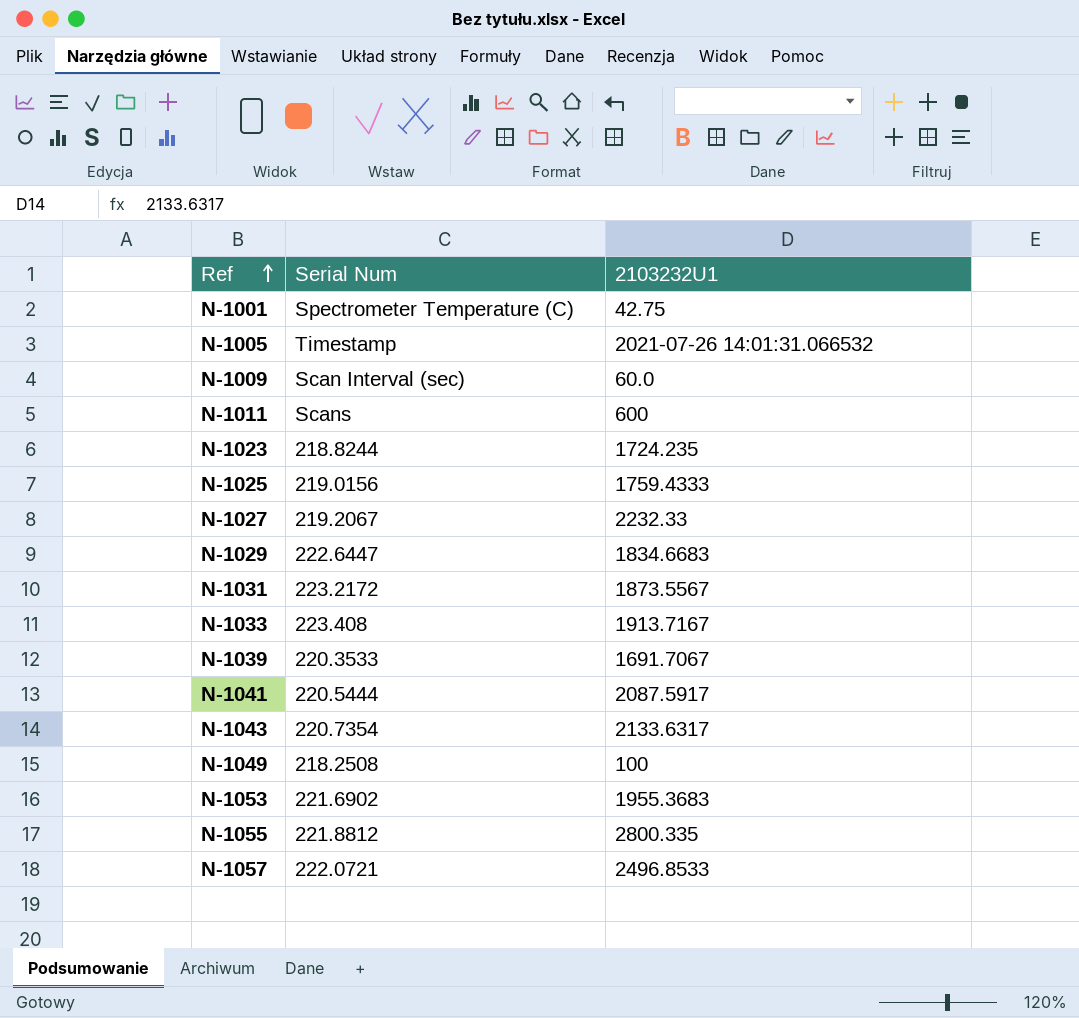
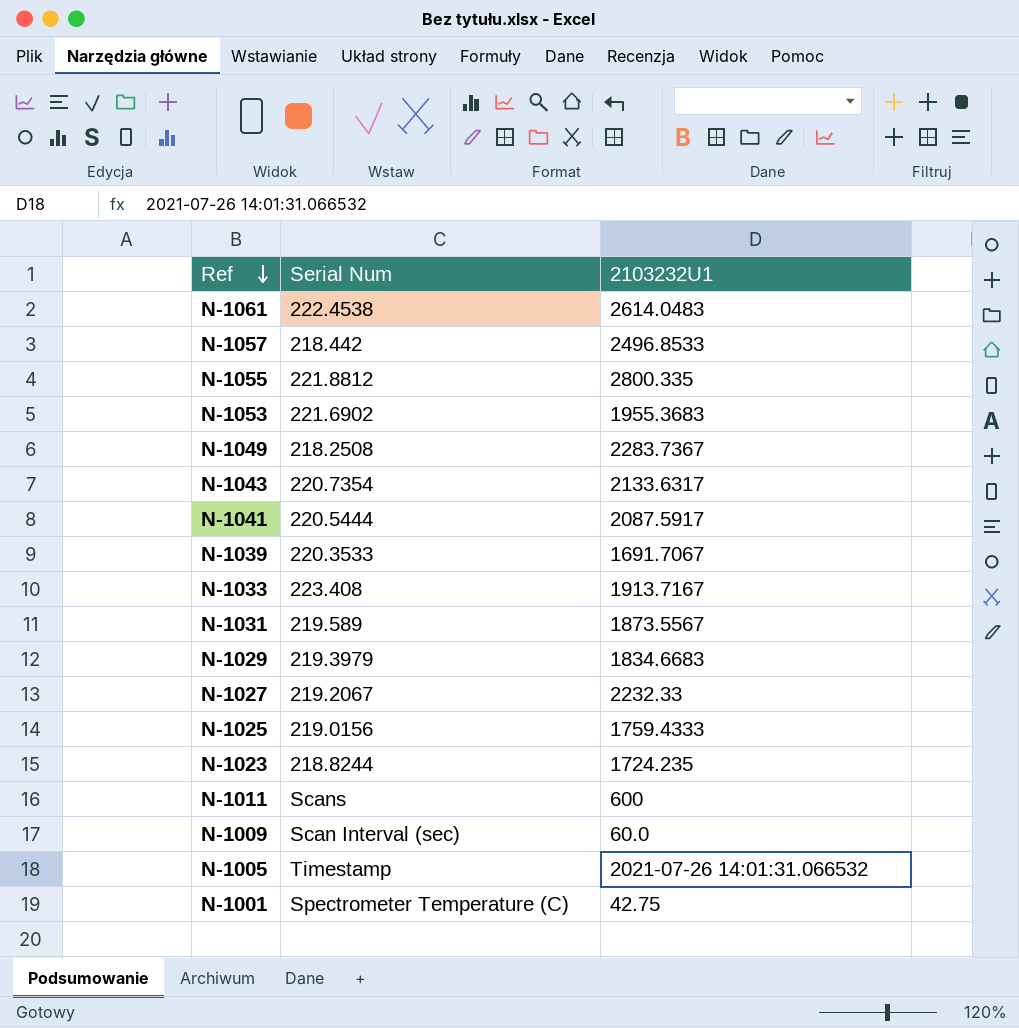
row order: Ref ascending -> Ref descending
row N-1061: none -> 222.4538 | 2614.0483
N-1057 | Serial Num: 222.0721 -> 218.442
N-1049 | 2103232U1: 100 -> 2283.7367
N-1031 | Serial Num: 223.2172 -> 219.589
N-1029 | Serial Num: 222.6447 -> 219.3979

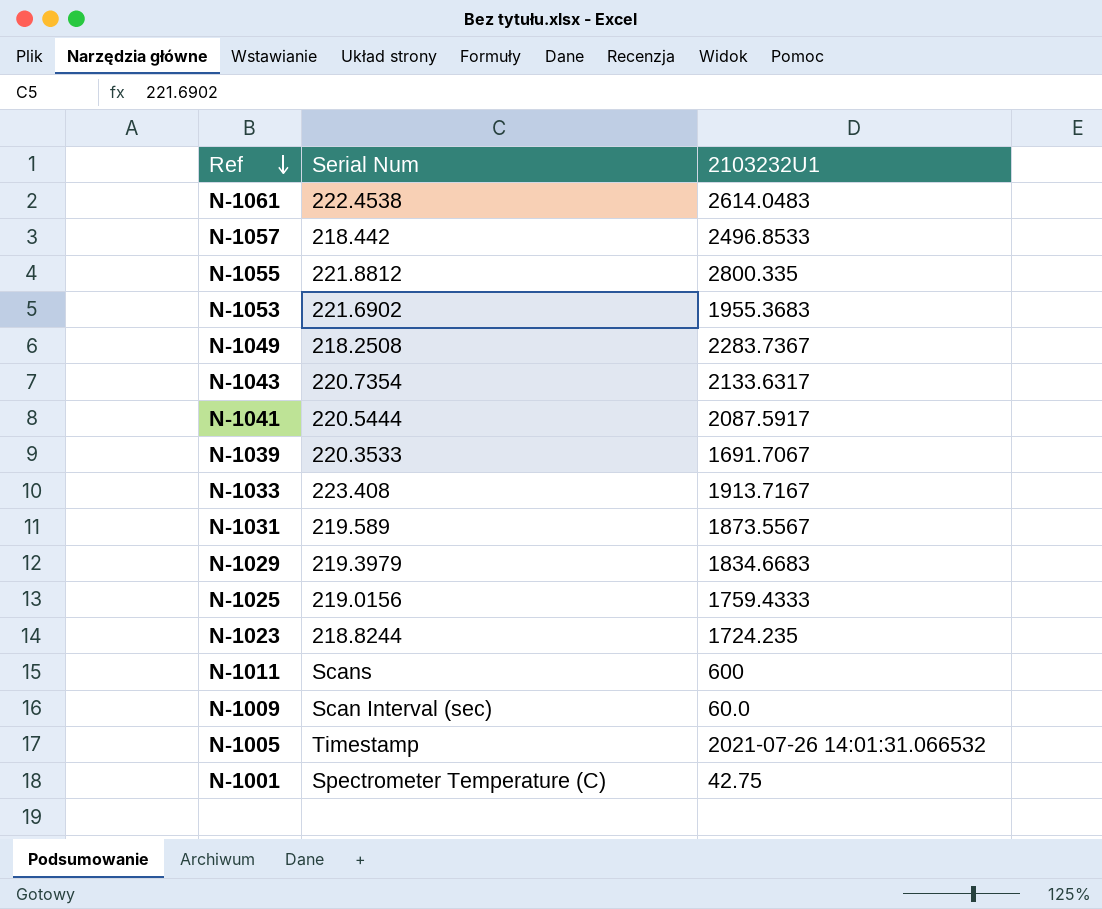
row N-1027: 219.2067 | 2232.33 -> none

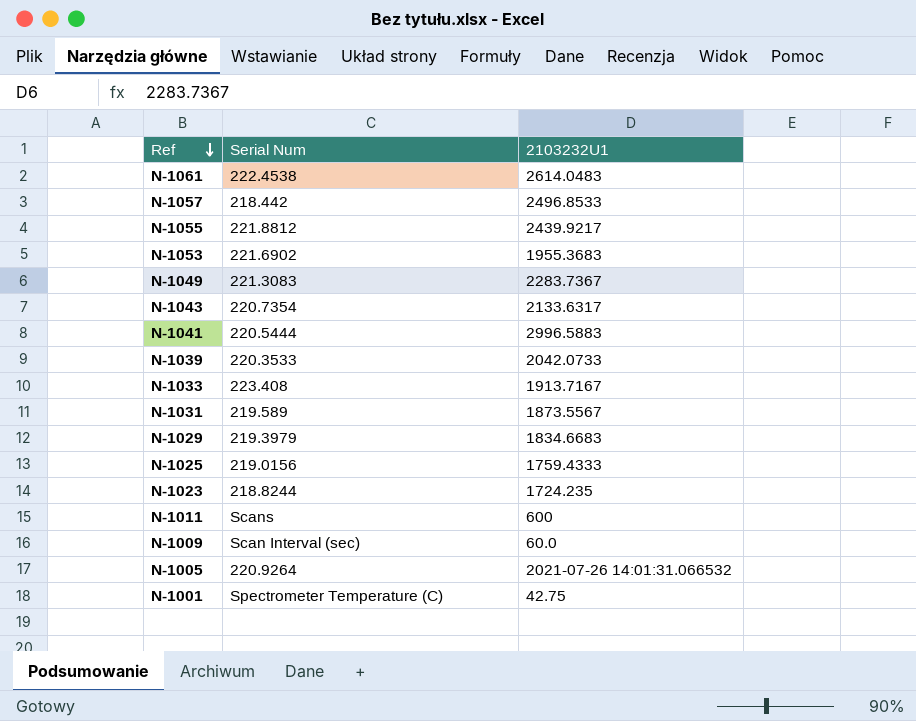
N-1055 | 2103232U1: 2800.335 -> 2439.9217
N-1049 | Serial Num: 218.2508 -> 221.3083
N-1041 | 2103232U1: 2087.5917 -> 2996.5883
N-1039 | 2103232U1: 1691.7067 -> 2042.0733
N-1005 | Serial Num: Timestamp -> 220.9264

